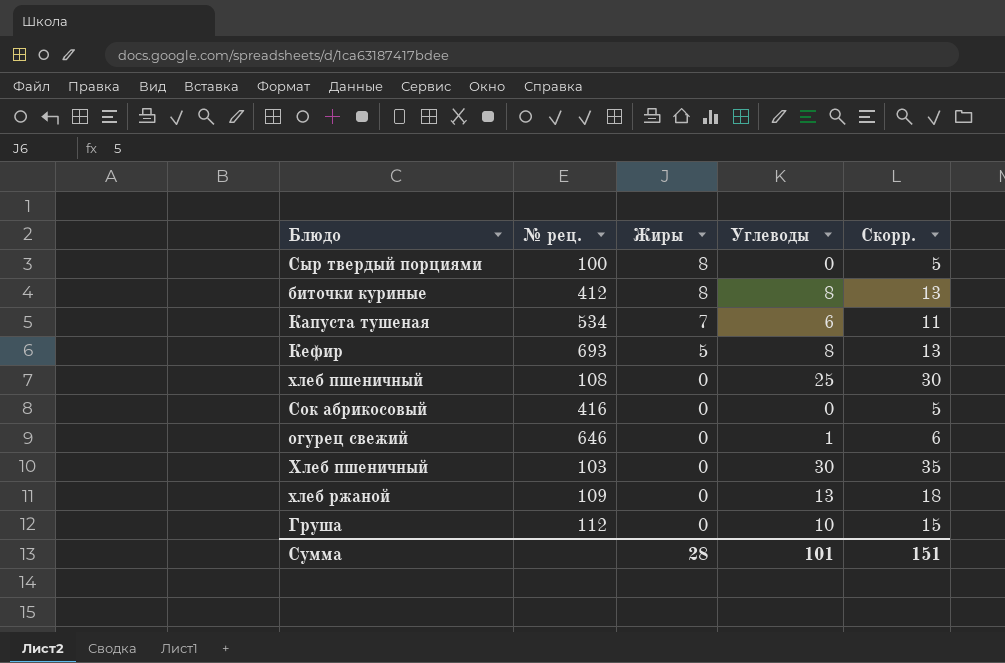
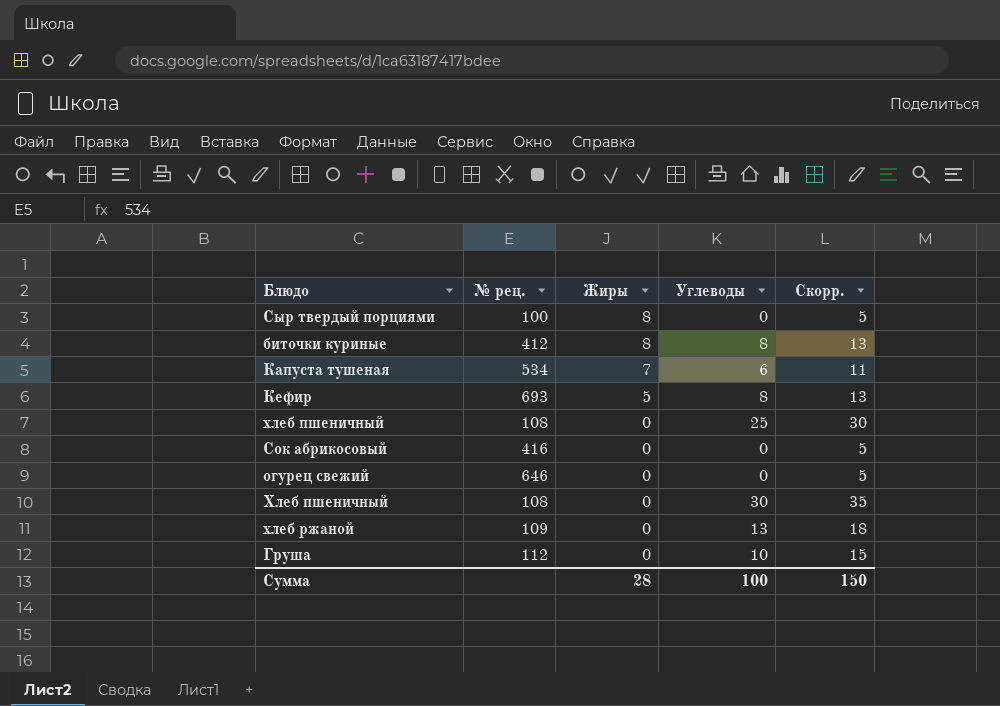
огурец свежий | Углеводы: 1 -> 0
огурец свежий | Скорр.: 6 -> 5
Хлеб пшеничный | № рец.: 103 -> 108
Сумма | Углеводы: 101 -> 100
Сумма | Скорр.: 151 -> 150

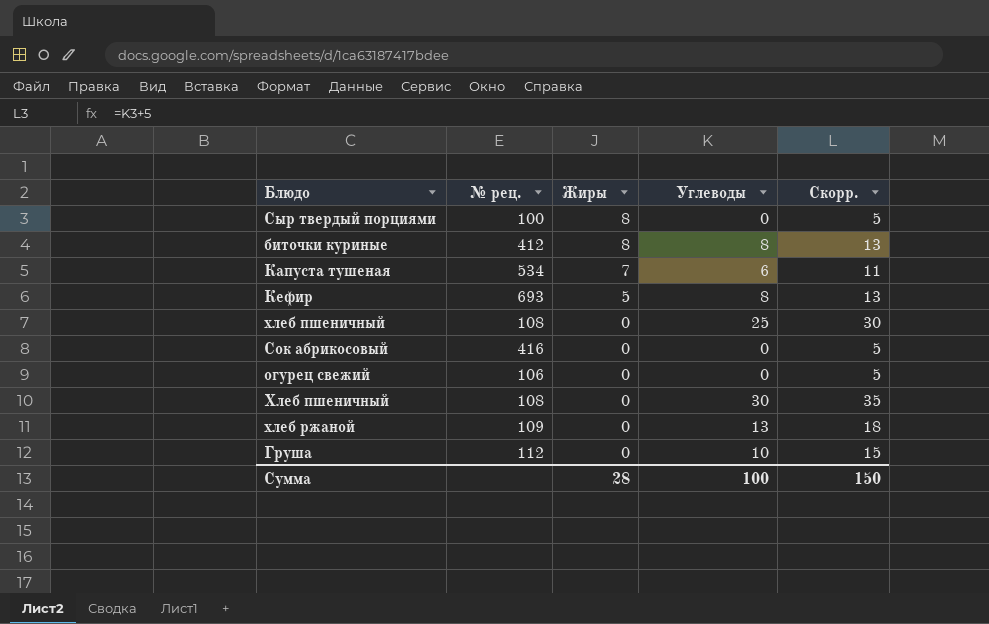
огурец свежий | № рец.: 646 -> 106

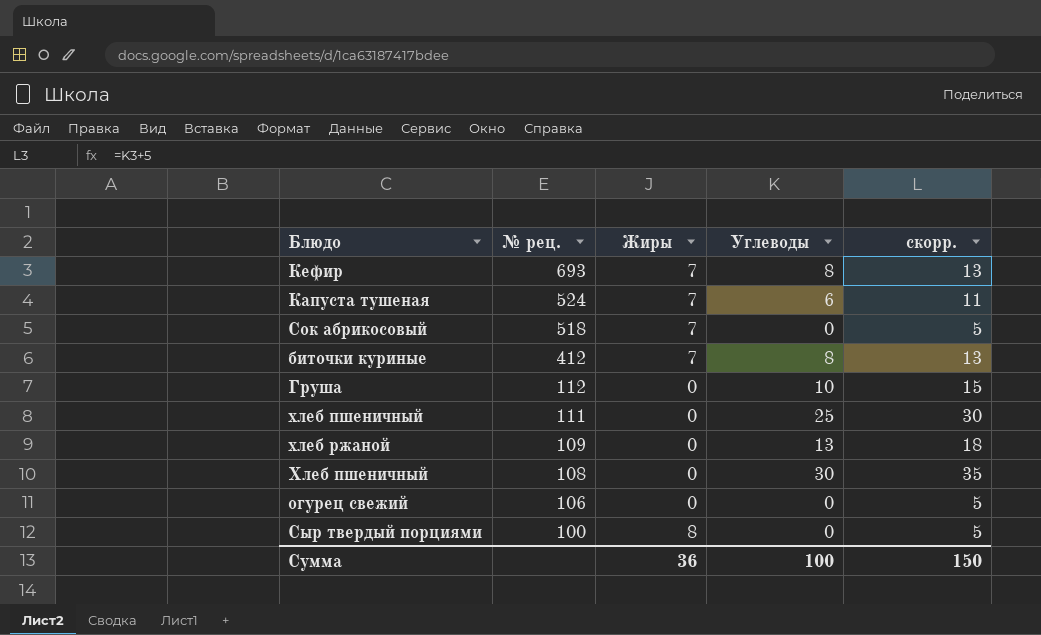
row order: Жиры descending -> № рец. descending
column name: Скорр. -> скорр.
Кефир | Жиры: 5 -> 7
Капуста тушеная | № рец.: 534 -> 524
Сок абрикосовый | № рец.: 416 -> 518
Сок абрикосовый | Жиры: 0 -> 7
биточки куриные | Жиры: 8 -> 7
хлеб пшеничный | № рец.: 108 -> 111
Сумма | Жиры: 28 -> 36

